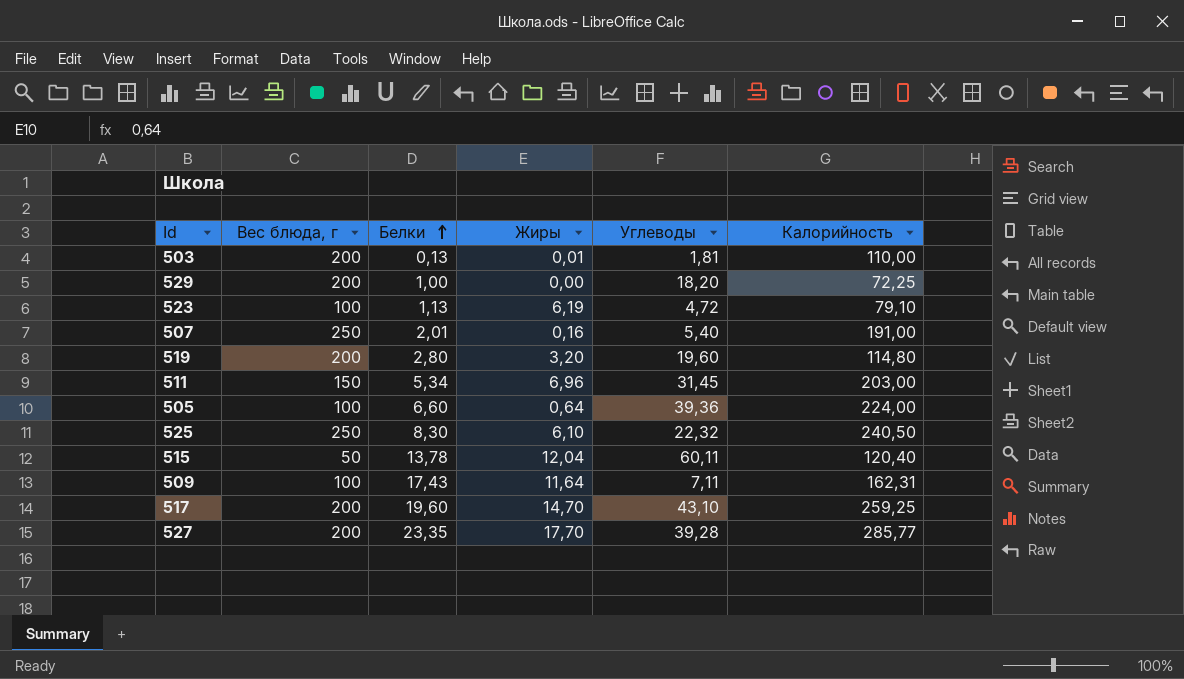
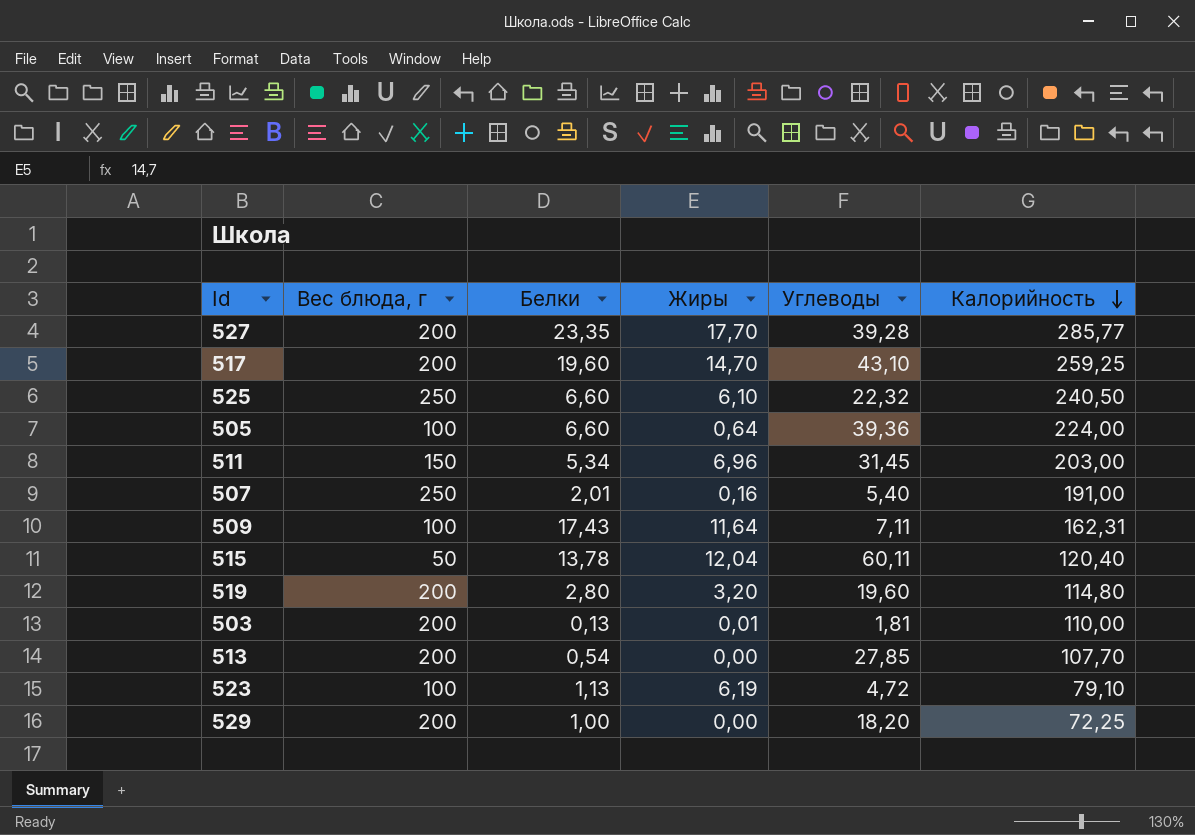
row order: Белки ascending -> Калорийность descending
525 | Белки: 8,30 -> 6,60
row 513: none -> 200 | 0,54 | 0,00 | 27,85 | 107,70

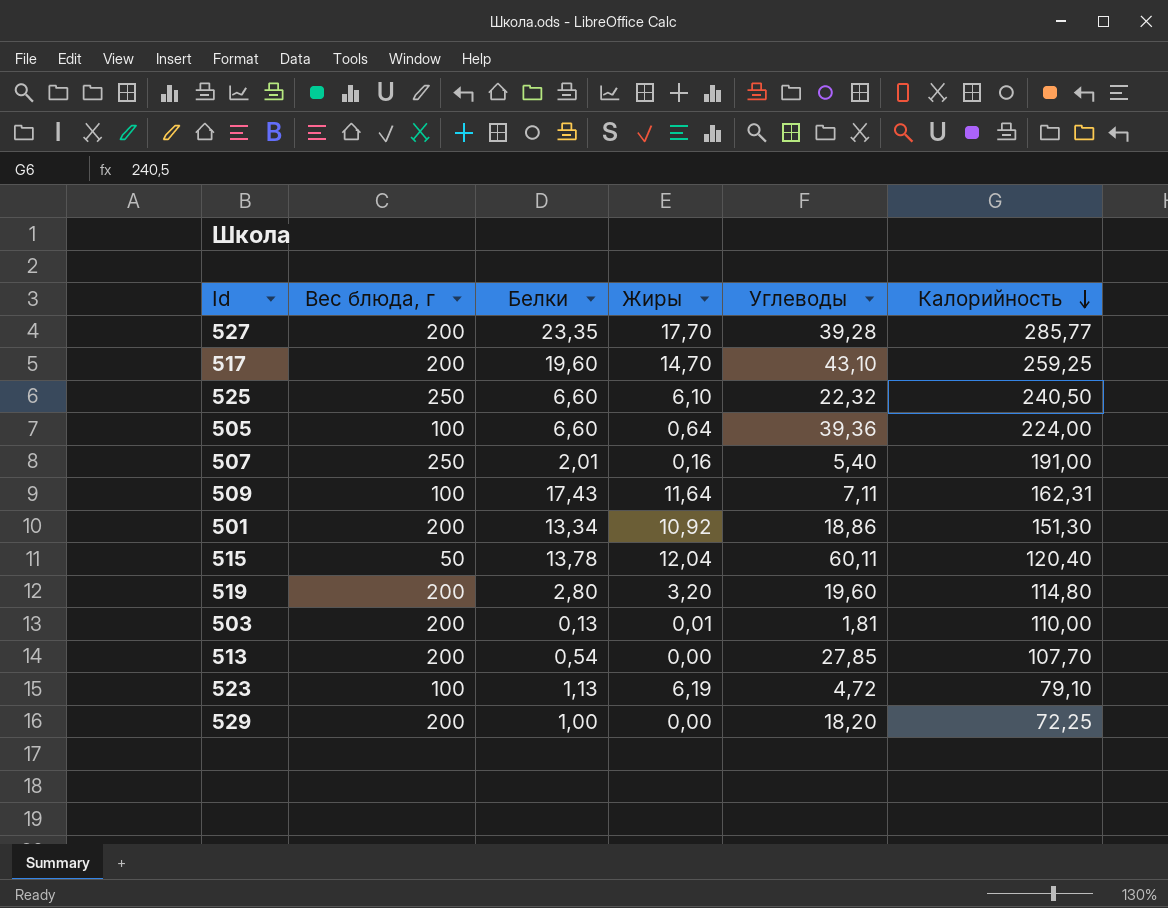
row 511: 150 | 5,34 | 6,96 | 31,45 | 203,00 -> none
row 501: none -> 200 | 13,34 | 10,92 | 18,86 | 151,30

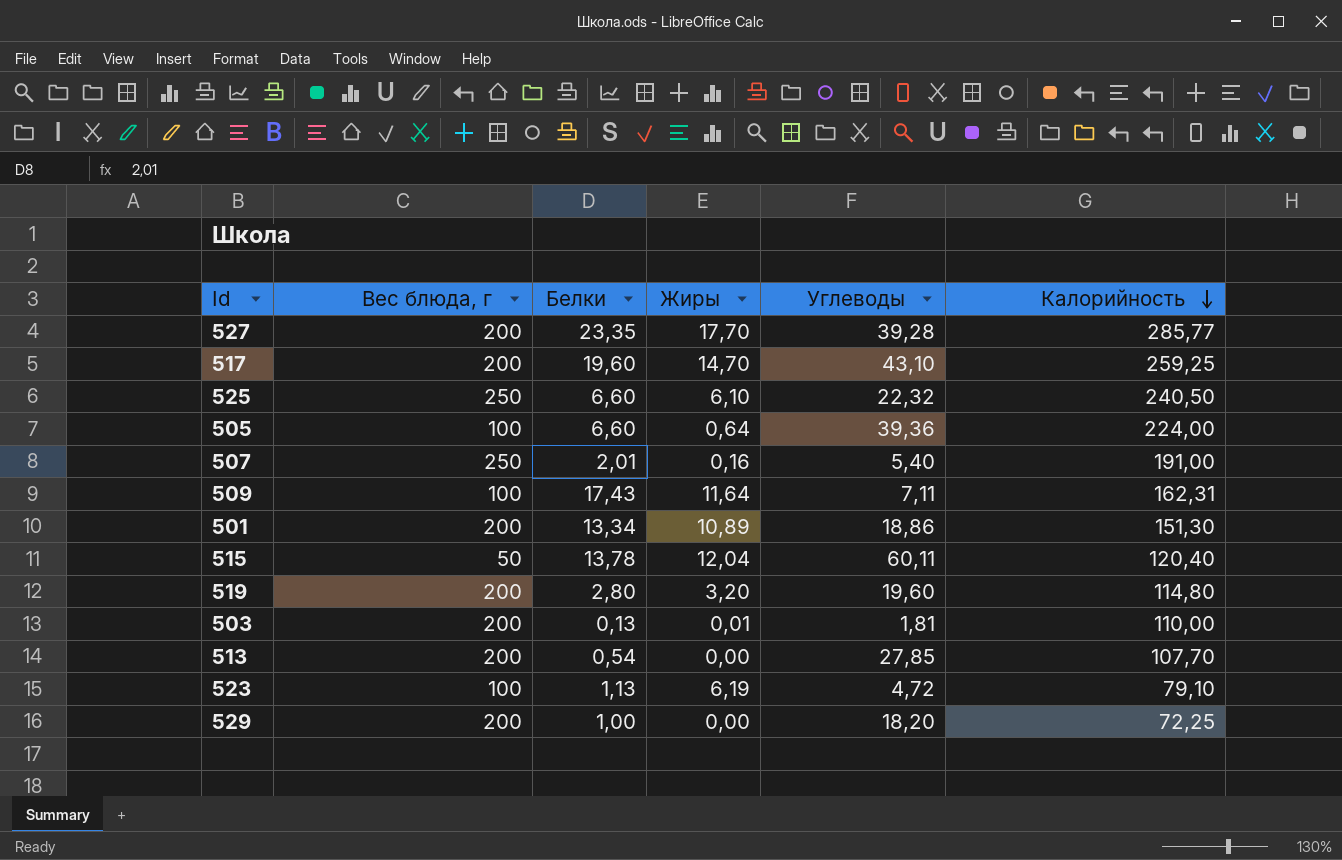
501 | Жиры: 10,92 -> 10,89

